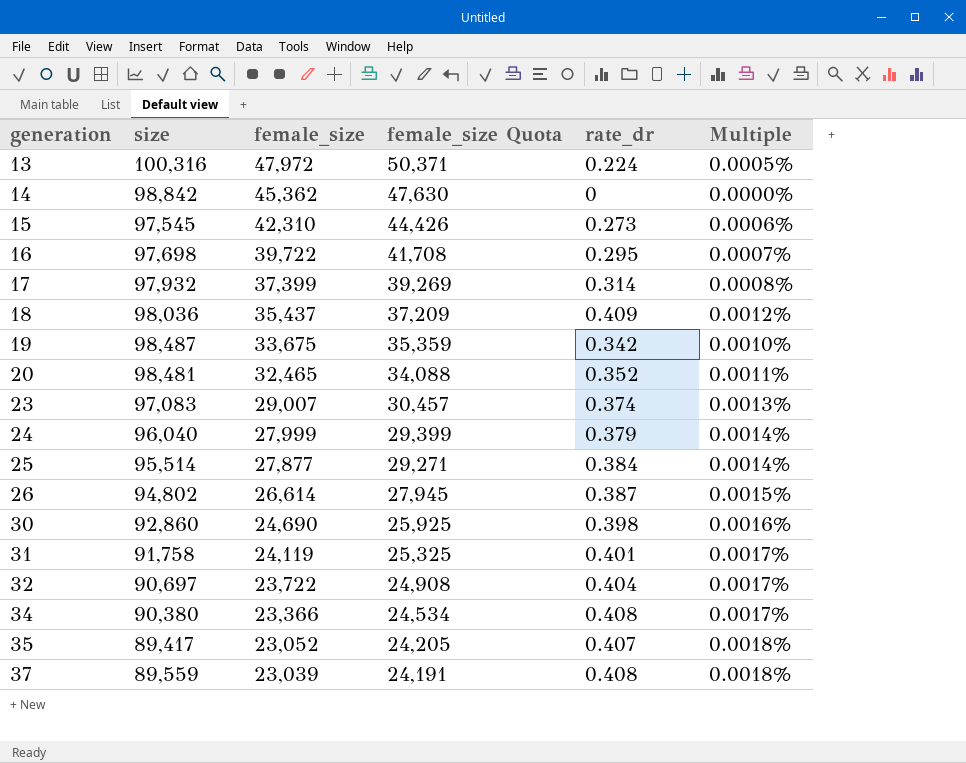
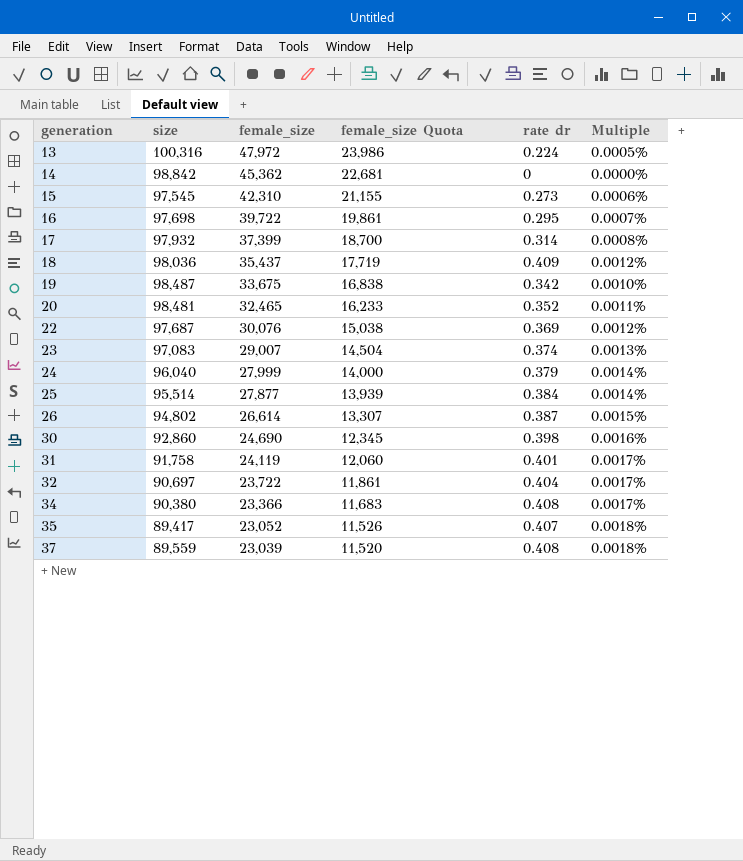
column female_size Quota | formula: [female_size] * 1.05 -> [female_size] * 0.5
column name: rate_dr -> rate dr
row 22: none -> 97,687 | 30,076 | 15,038 | 0.369 | 0.0012%

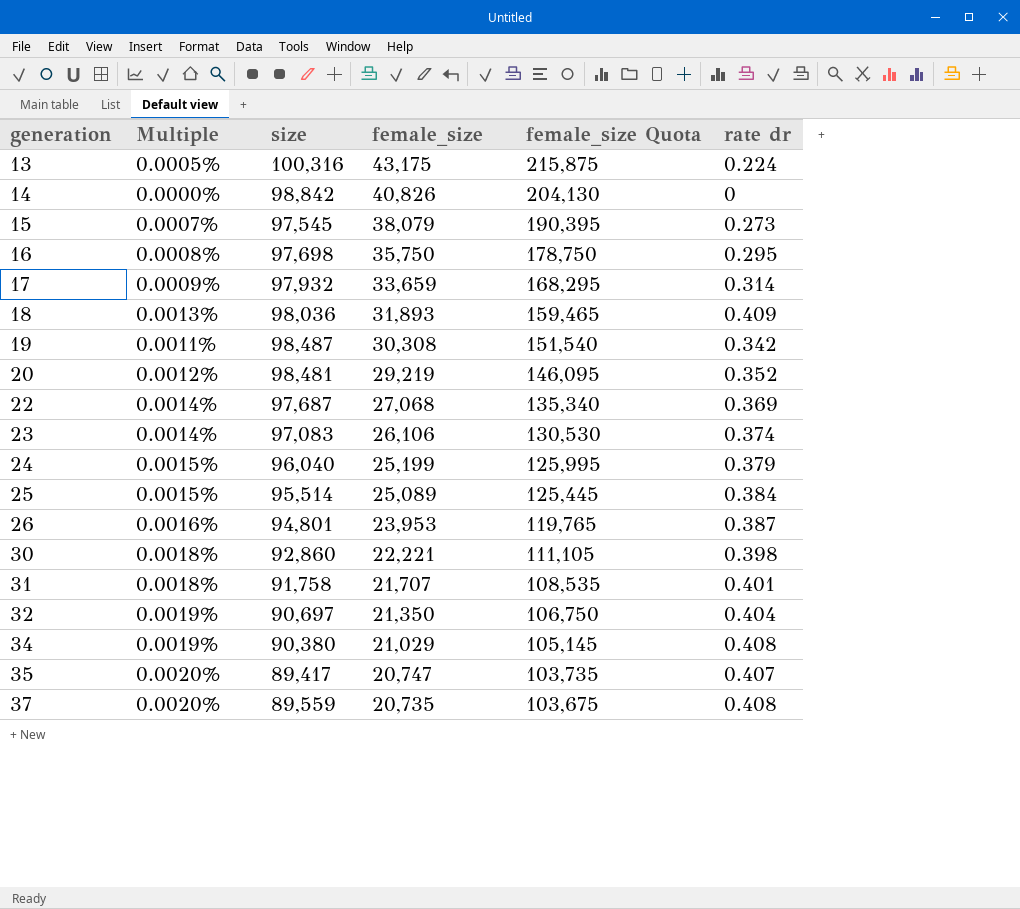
column Multiple | position: 6 -> 2
column female_size Quota | formula: [female_size] * 0.5 -> [female_size] * 5
13 | female_size: 47,972 -> 43,175
14 | female_size: 45,362 -> 40,826
15 | Multiple: 0.0006% -> 0.0007%
15 | female_size: 42,310 -> 38,079
16 | Multiple: 0.0007% -> 0.0008%
16 | female_size: 39,722 -> 35,750
17 | Multiple: 0.0008% -> 0.0009%
17 | female_size: 37,399 -> 33,659
18 | Multiple: 0.0012% -> 0.0013%
18 | female_size: 35,437 -> 31,893
19 | Multiple: 0.0010% -> 0.0011%
19 | female_size: 33,675 -> 30,308
20 | Multiple: 0.0011% -> 0.0012%
20 | female_size: 32,465 -> 29,219
22 | Multiple: 0.0012% -> 0.0014%
22 | female_size: 30,076 -> 27,068
23 | Multiple: 0.0013% -> 0.0014%
23 | female_size: 29,007 -> 26,106
24 | Multiple: 0.0014% -> 0.0015%
24 | female_size: 27,999 -> 25,199
25 | Multiple: 0.0014% -> 0.0015%
25 | female_size: 27,877 -> 25,089
26 | Multiple: 0.0015% -> 0.0016%
26 | size: 94,802 -> 94,801
26 | female_size: 26,614 -> 23,953
30 | Multiple: 0.0016% -> 0.0018%
30 | female_size: 24,690 -> 22,221
31 | Multiple: 0.0017% -> 0.0018%
31 | female_size: 24,119 -> 21,707
32 | Multiple: 0.0017% -> 0.0019%
32 | female_size: 23,722 -> 21,350
34 | Multiple: 0.0017% -> 0.0019%
34 | female_size: 23,366 -> 21,029
35 | Multiple: 0.0018% -> 0.0020%
35 | female_size: 23,052 -> 20,747
37 | Multiple: 0.0018% -> 0.0020%
37 | female_size: 23,039 -> 20,735

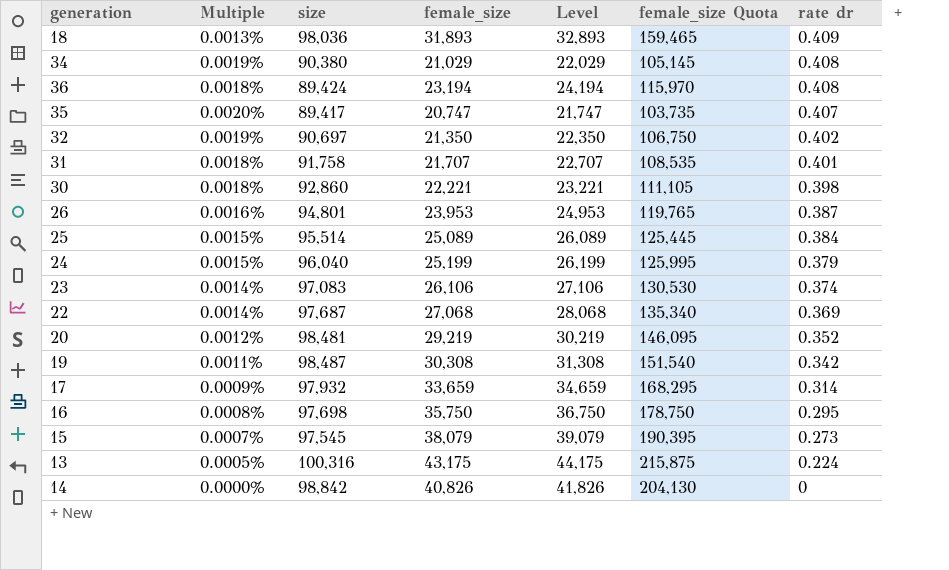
row order: generation ascending -> rate dr descending
column Level | formula: none -> [female_size] + 1000
row 37: 0.0020% | 89,559 | 20,735 | 103,675 | 0.408 -> none
row 36: none -> 0.0018% | 89,424 | 23,194 | 24,194 | 115,970 | 0.408
32 | rate dr: 0.404 -> 0.402

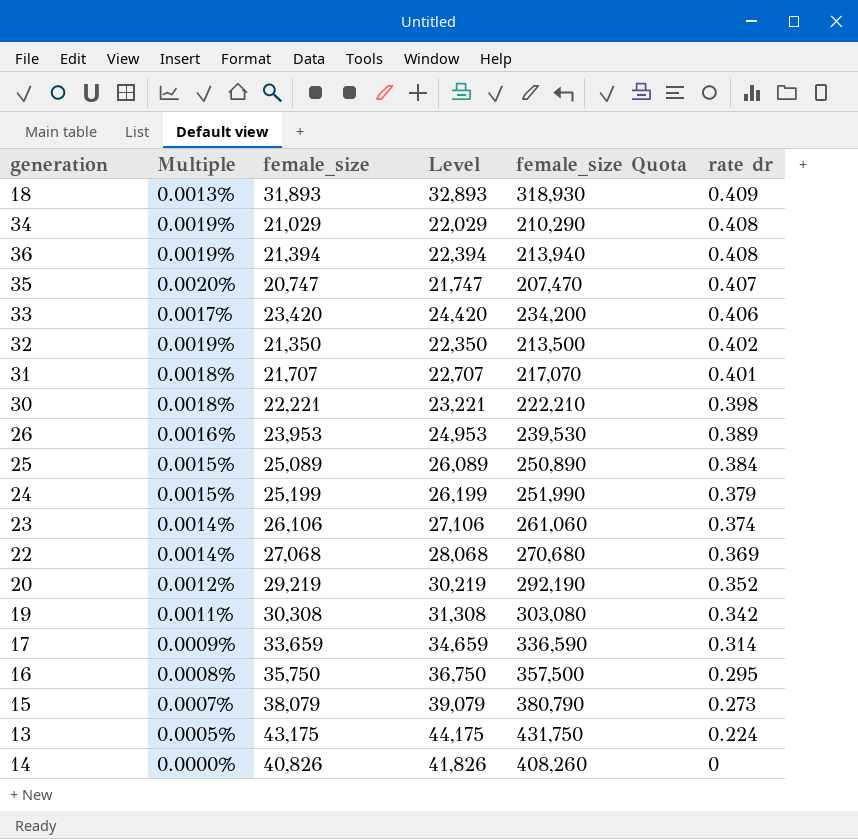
column size | position: 3 -> none
column female_size Quota | formula: [female_size] * 5 -> [female_size] * 10
36 | Multiple: 0.0018% -> 0.0019%
36 | female_size: 23,194 -> 21,394
36 | Level: 24,194 -> 22,394
row 33: none -> 0.0017% | 23,420 | 24,420 | 234,200 | 0.406
26 | rate dr: 0.387 -> 0.389

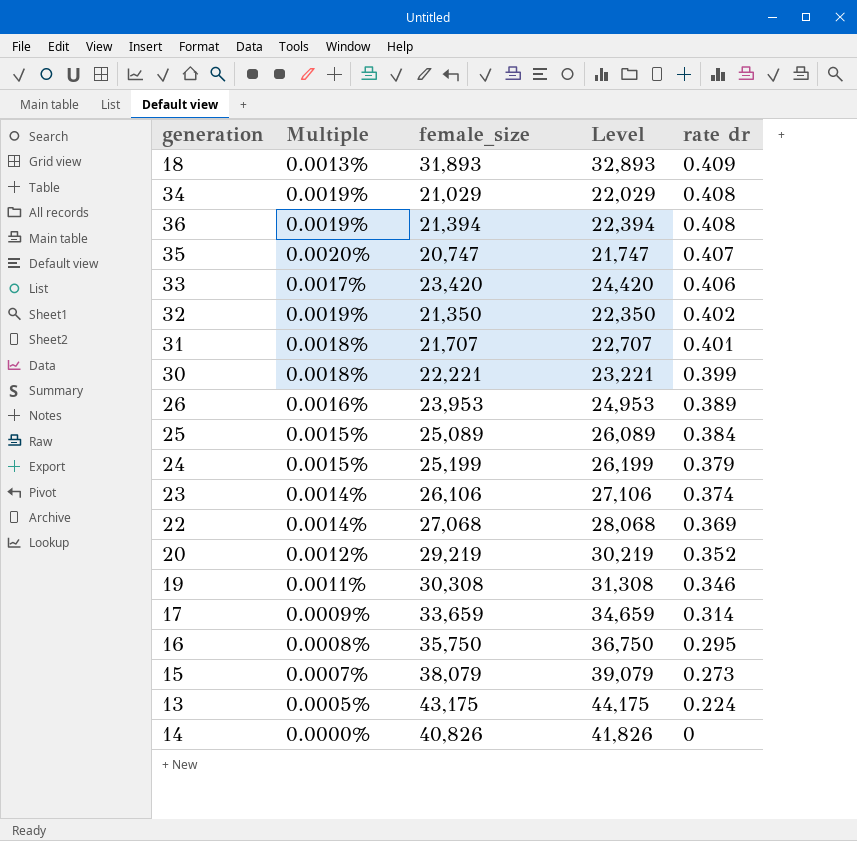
column female_size Quota | formula: [female_size] * 10 -> none
30 | rate dr: 0.398 -> 0.399
19 | rate dr: 0.342 -> 0.346

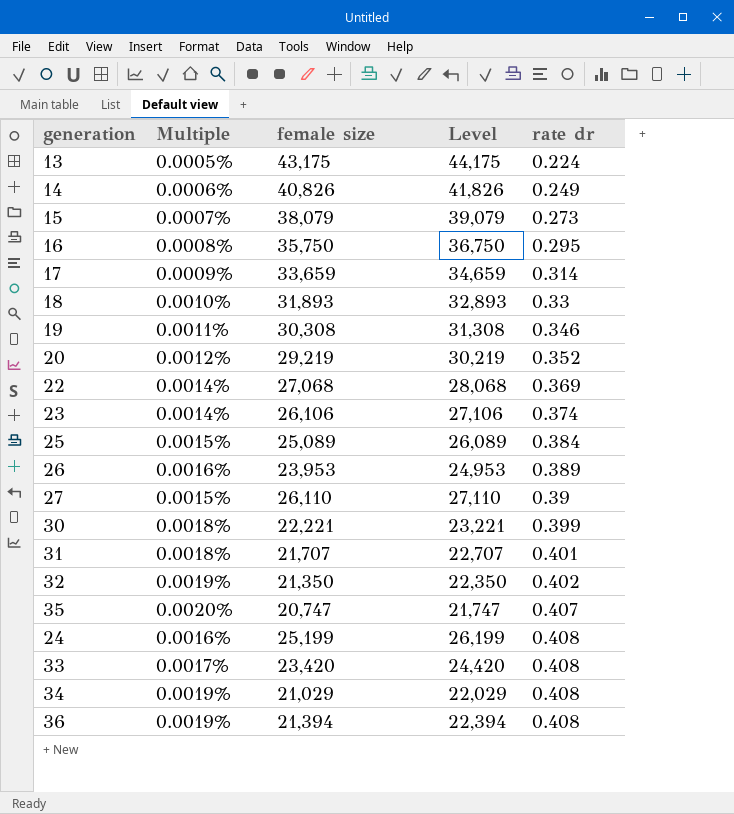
row order: rate dr descending -> rate dr ascending
column name: female_size -> female size
14 | Multiple: 0.0000% -> 0.0006%
14 | rate dr: 0 -> 0.249
18 | Multiple: 0.0013% -> 0.0010%
18 | rate dr: 0.409 -> 0.33
row 27: none -> 0.0015% | 26,110 | 27,110 | 0.39
24 | Multiple: 0.0015% -> 0.0016%
24 | rate dr: 0.379 -> 0.408
33 | rate dr: 0.406 -> 0.408

